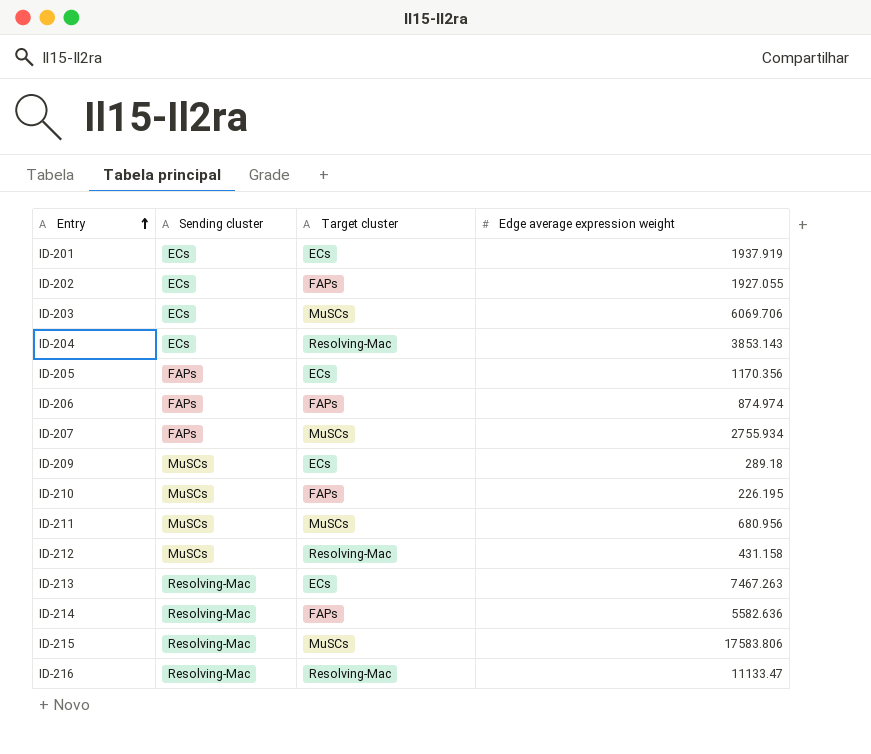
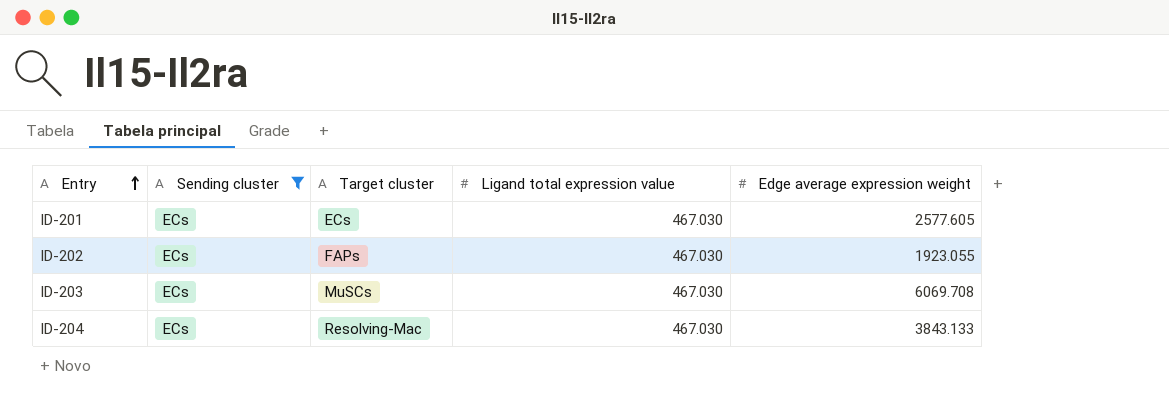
filter: none -> Sending cluster = ECs
column Ligand total expression value | position: none -> 4
ID-201 | Edge average expression weight: 1937.919 -> 2577.605
ID-202 | Edge average expression weight: 1927.055 -> 1923.055
ID-203 | Edge average expression weight: 6069.706 -> 6069.708
ID-204 | Edge average expression weight: 3853.143 -> 3843.133

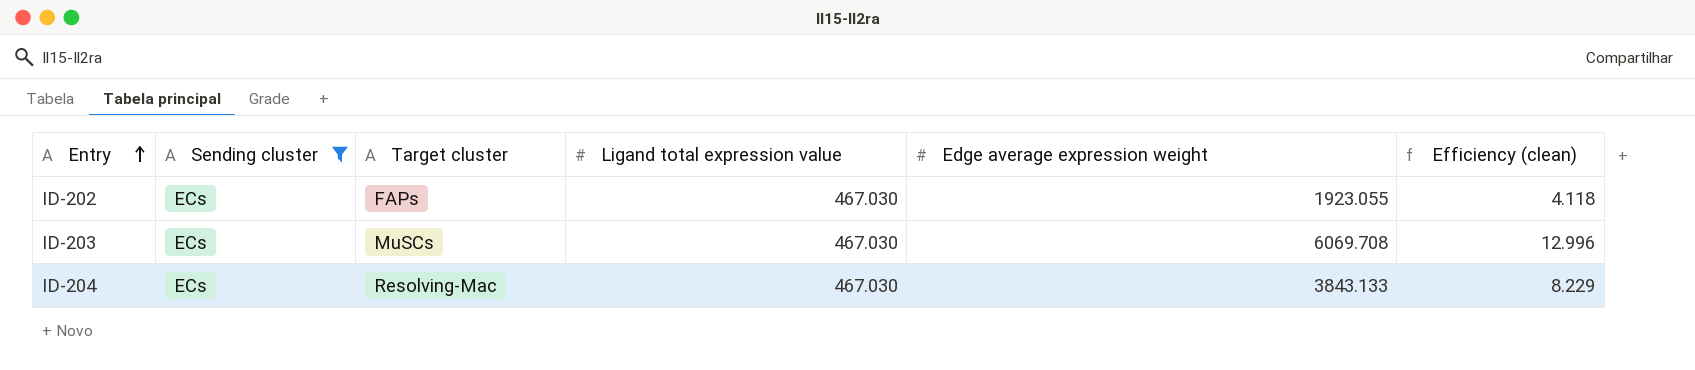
column Efficiency (clean) | formula: none -> [Edge average expression weight] / [Ligand total expression value]
row ID-201: ECs | ECs | 467.030 | 2577.605 -> none

